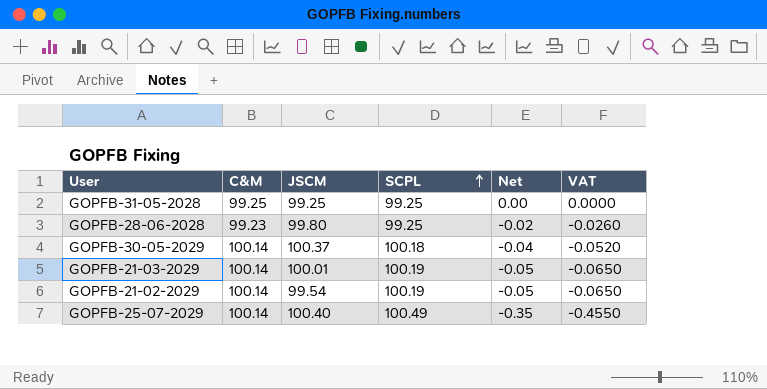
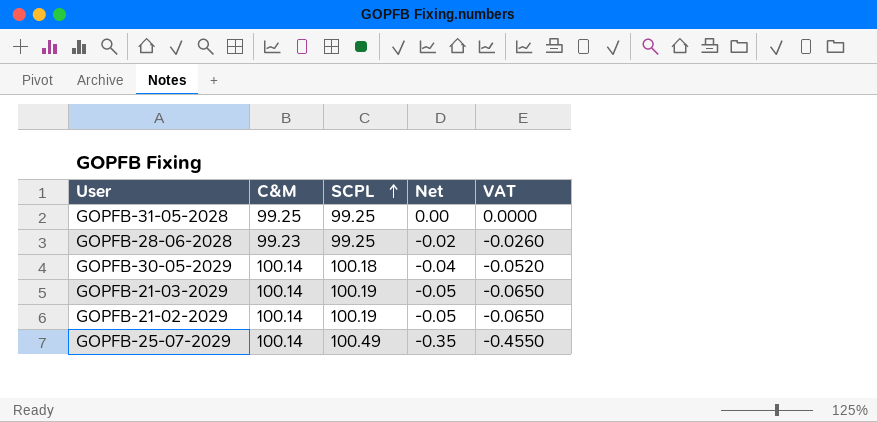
column JSCM | position: 3 -> none

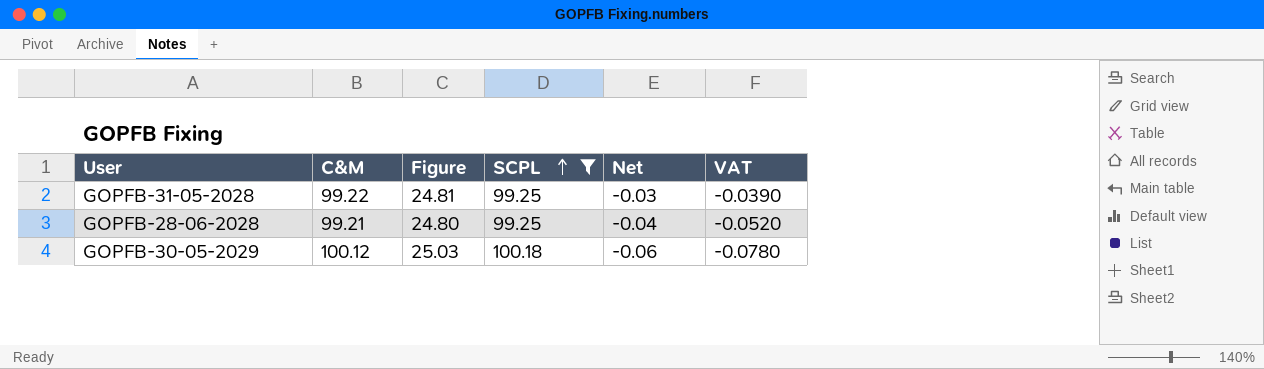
filter: none -> SCPL <= 100.18
column Figure | formula: none -> [C&M] * 0.25
GOPFB-31-05-2028 | C&M: 99.25 -> 99.22
GOPFB-31-05-2028 | Net: 0.00 -> -0.03
GOPFB-31-05-2028 | VAT: 0.0000 -> -0.0390
GOPFB-28-06-2028 | C&M: 99.23 -> 99.21
GOPFB-28-06-2028 | Net: -0.02 -> -0.04
GOPFB-28-06-2028 | VAT: -0.0260 -> -0.0520
GOPFB-30-05-2029 | C&M: 100.14 -> 100.12
GOPFB-30-05-2029 | Net: -0.04 -> -0.06
GOPFB-30-05-2029 | VAT: -0.0520 -> -0.0780

